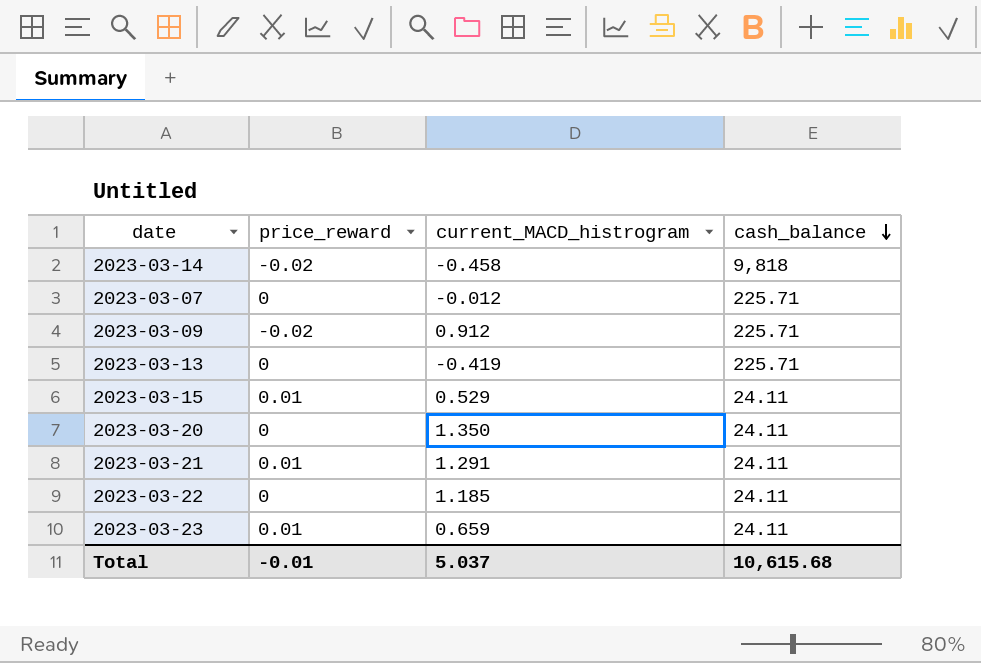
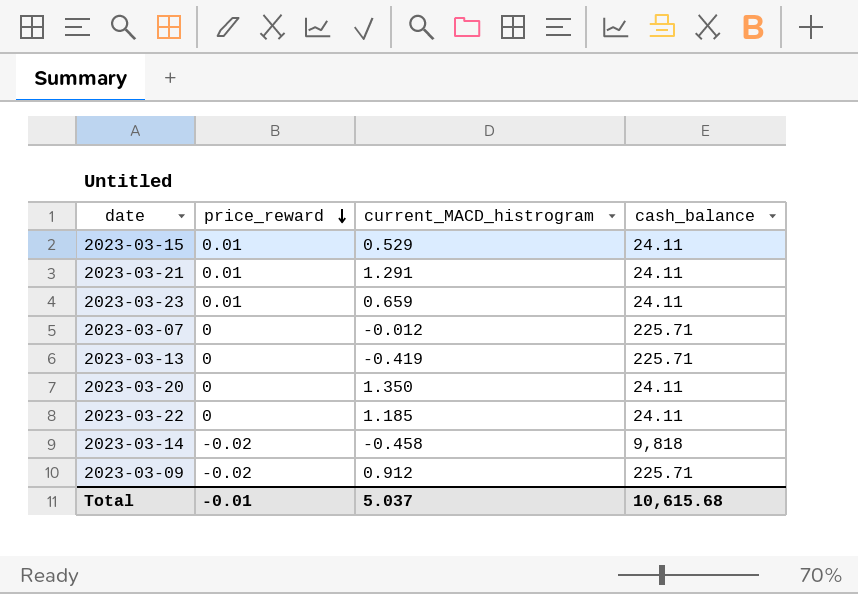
row order: cash_balance descending -> price_reward descending

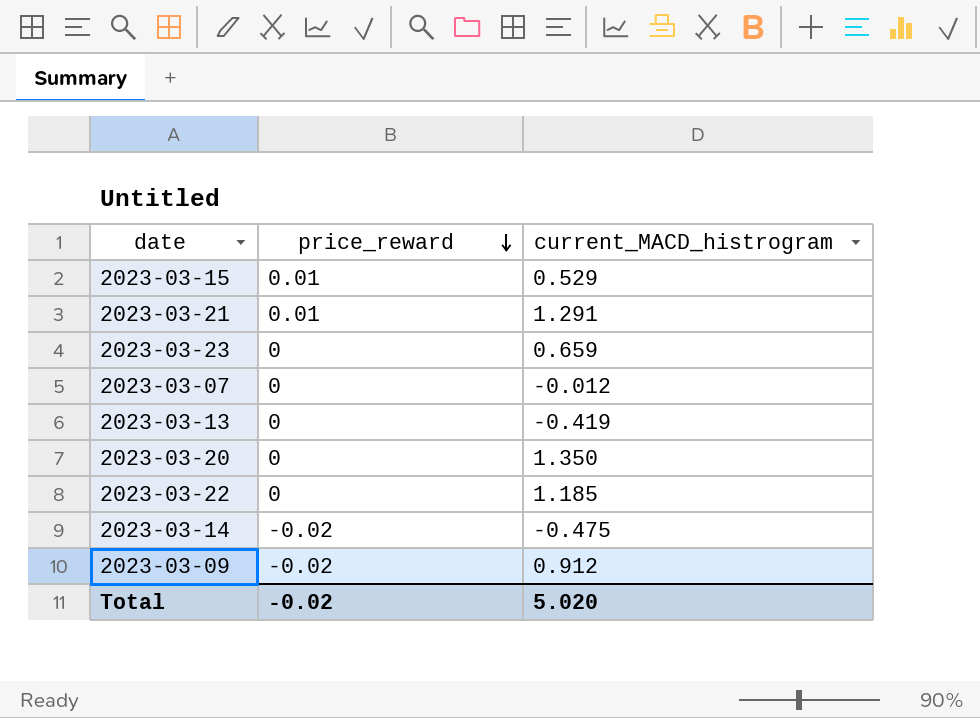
column cash_balance | position: 4 -> none
2023-03-23 | price_reward: 0.01 -> 0
2023-03-14 | current_MACD_histrogram: -0.458 -> -0.475
Total | price_reward: -0.01 -> -0.02
Total | current_MACD_histrogram: 5.037 -> 5.020

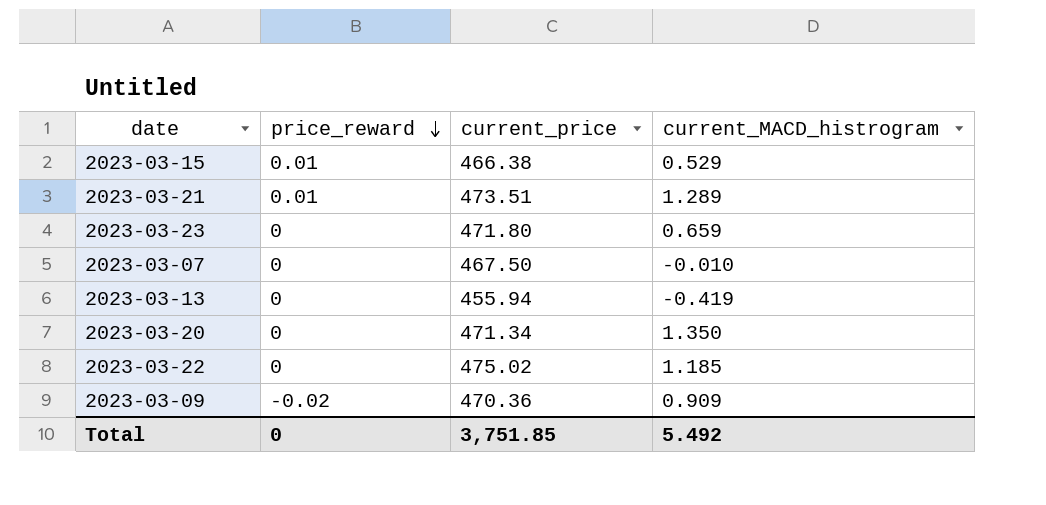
column current_price | position: none -> 3
row 2023-03-14: -0.02 | -0.475 -> none
2023-03-21 | current_MACD_histrogram: 1.291 -> 1.289
2023-03-07 | current_MACD_histrogram: -0.012 -> -0.010
2023-03-09 | current_MACD_histrogram: 0.912 -> 0.909
Total | price_reward: -0.02 -> 0
Total | current_MACD_histrogram: 5.020 -> 5.492

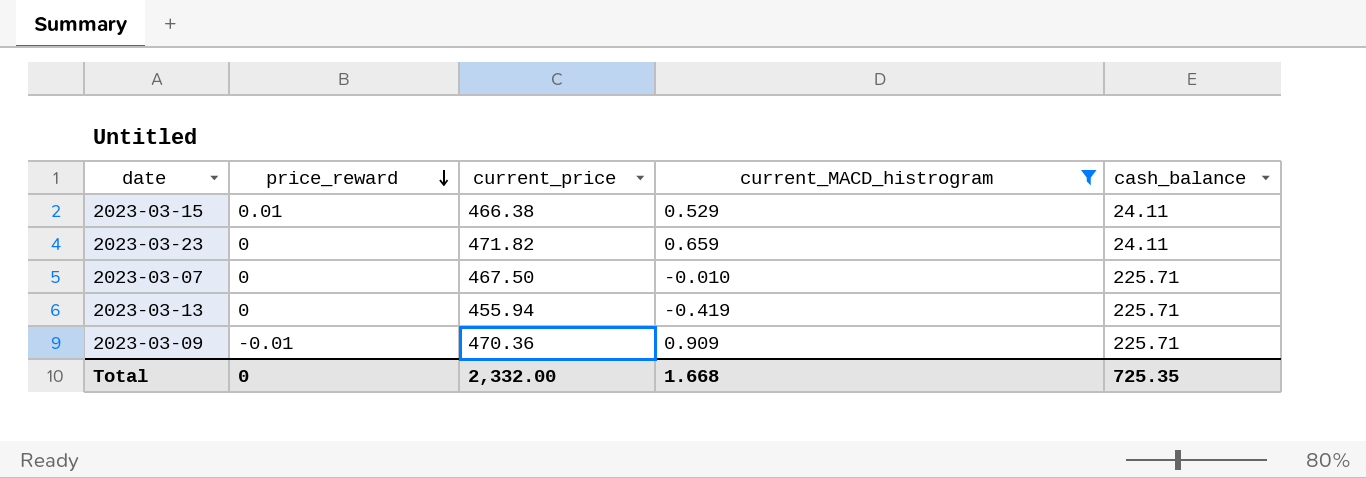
filter: none -> current_MACD_histrogram <= 0.909
column cash_balance | position: none -> 5
2023-03-23 | current_price: 471.80 -> 471.82
2023-03-09 | price_reward: -0.02 -> -0.01
Total | current_price: 3,751.85 -> 2,332.00
Total | current_MACD_histrogram: 5.492 -> 1.668

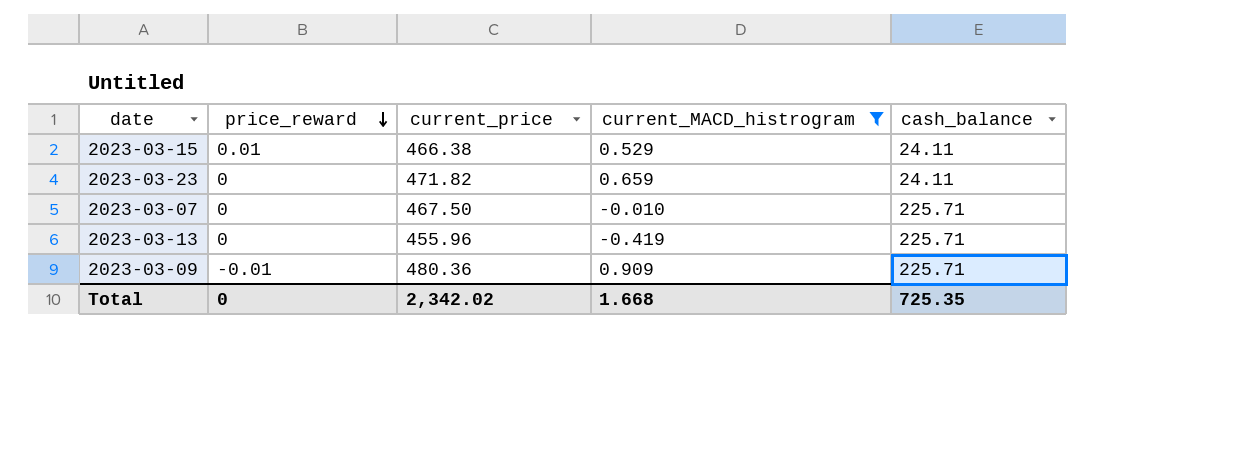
2023-03-13 | current_price: 455.94 -> 455.96
2023-03-09 | current_price: 470.36 -> 480.36
Total | current_price: 2,332.00 -> 2,342.02

